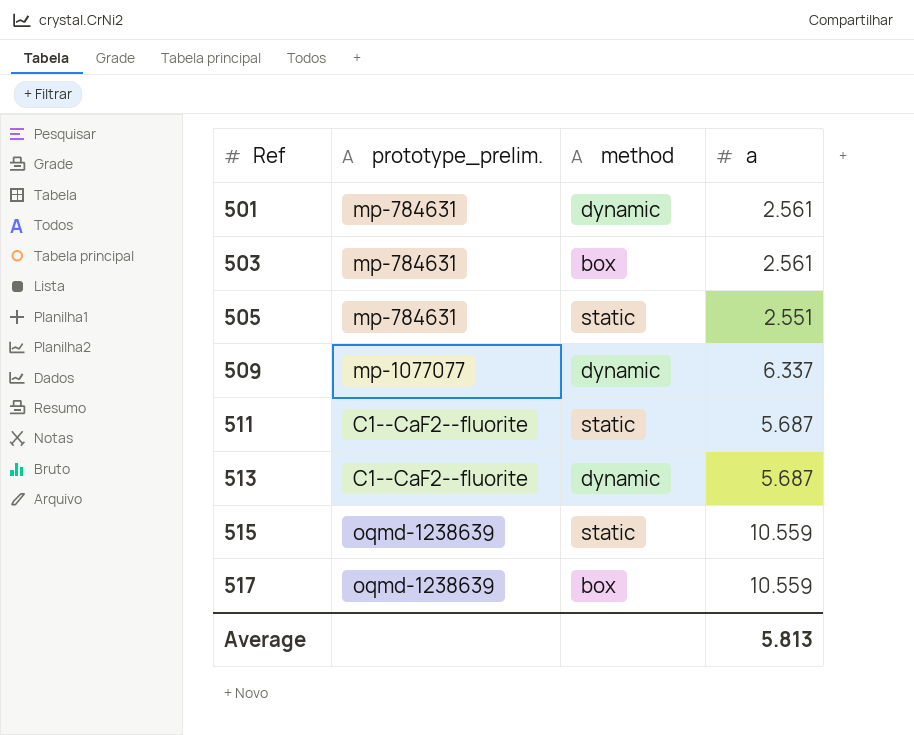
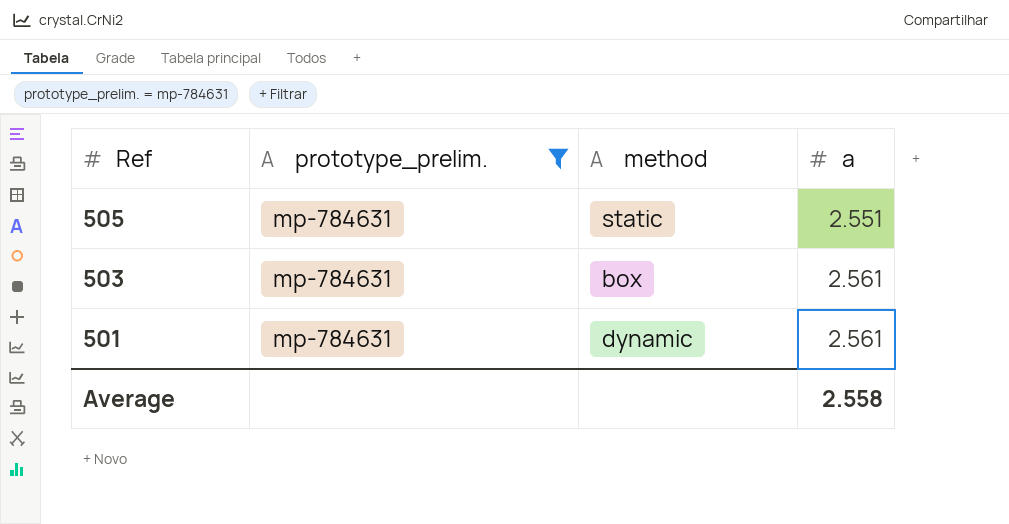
filter: none -> prototype_prelim. = mp-784631
row order: Ref ascending -> Ref descending
Average | a: 5.813 -> 2.558

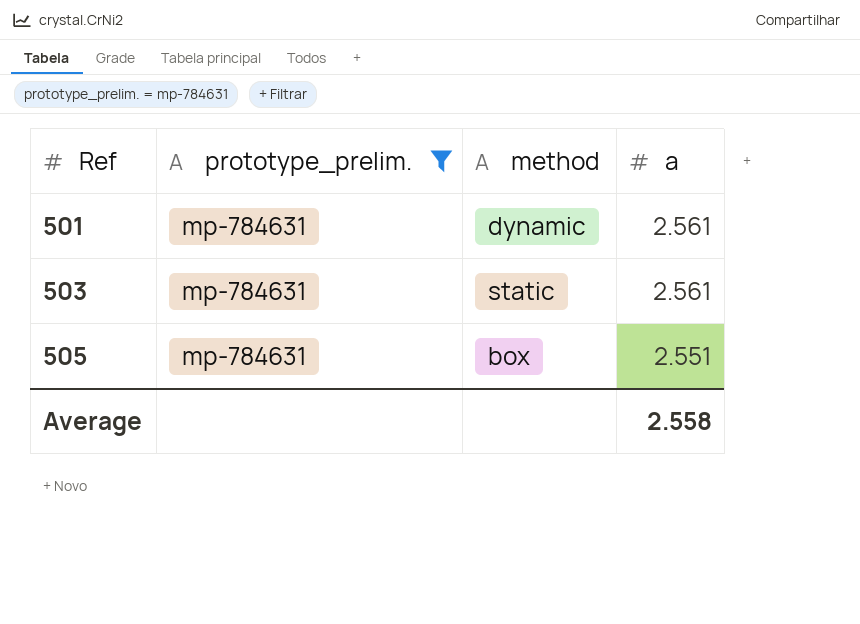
row order: Ref descending -> Ref ascending
503 | method: box -> static
505 | method: static -> box

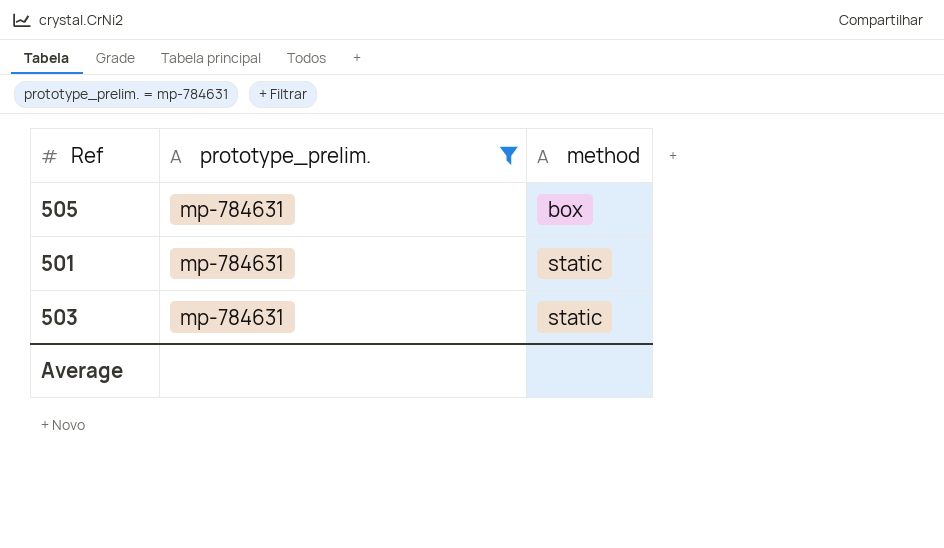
row order: Ref ascending -> method ascending
column a | position: 4 -> none
501 | method: dynamic -> static

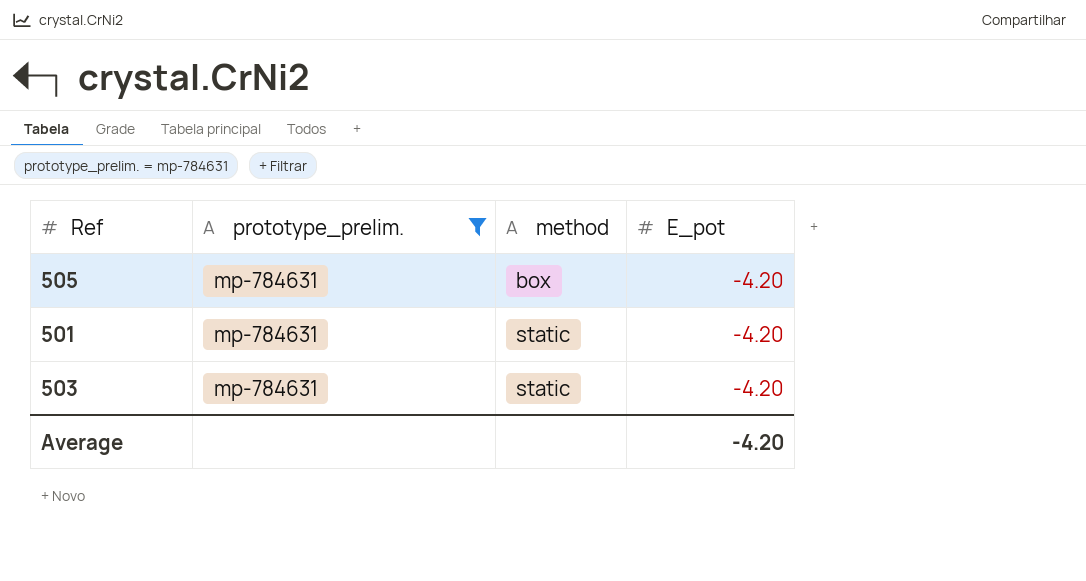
column E_pot | position: none -> 4

